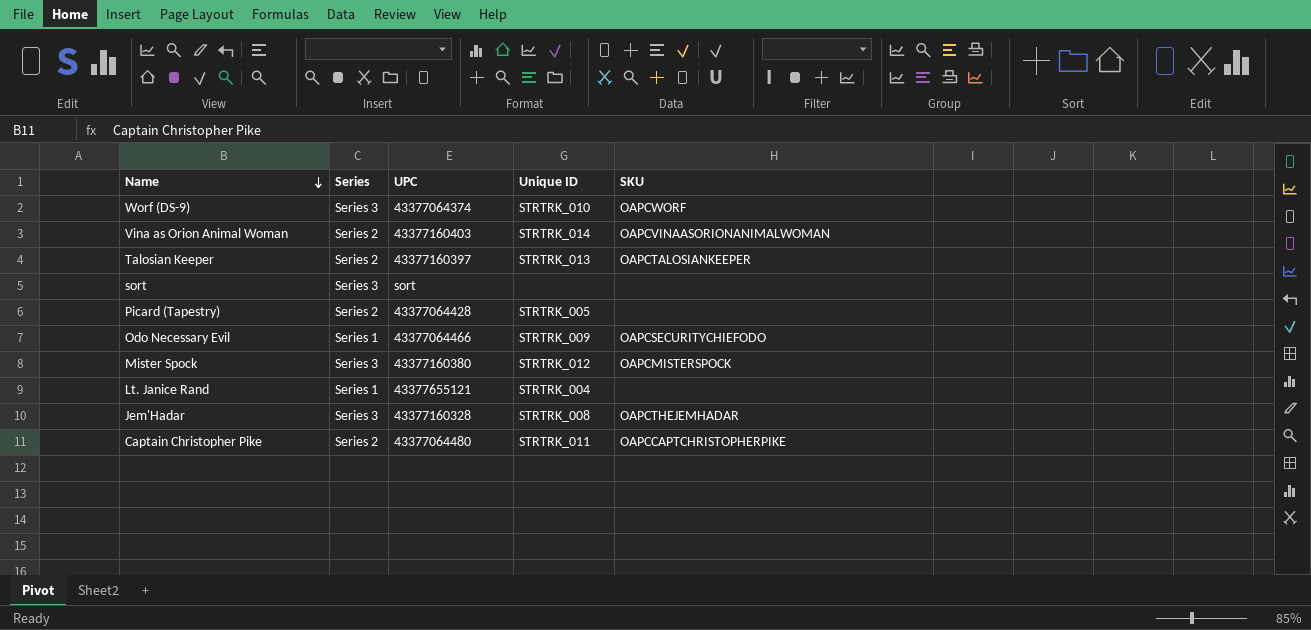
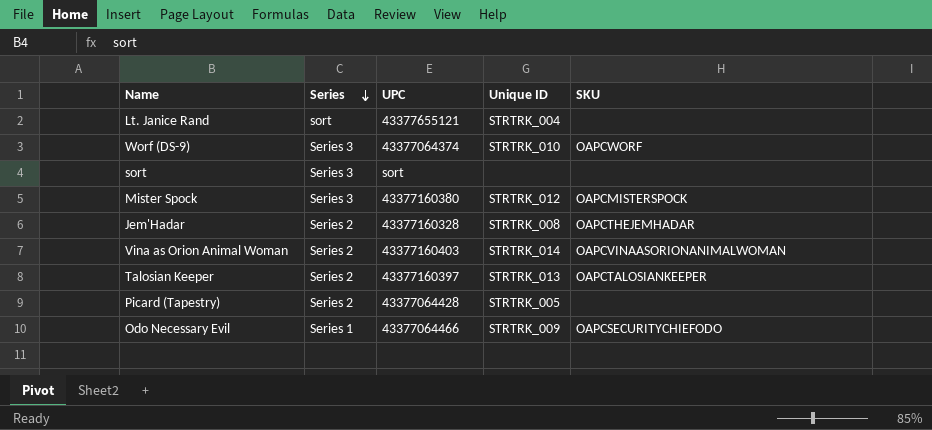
row order: Name descending -> Series descending
row Captain Christopher Pike: Series 2 | 43377064480 | STRTRK_011 | OAPCCAPTCHRISTOPHERPIKE -> none
Lt. Janice Rand | Series: Series 1 -> sort
Jem'Hadar | Series: Series 3 -> Series 2

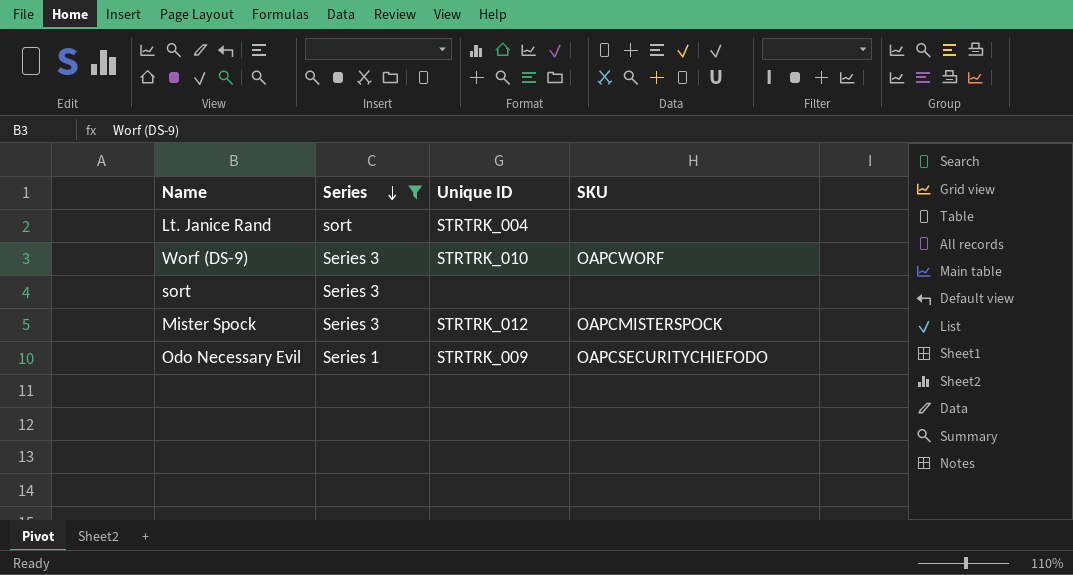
filter: none -> Series != Series 2
column UPC | position: 3 -> none

